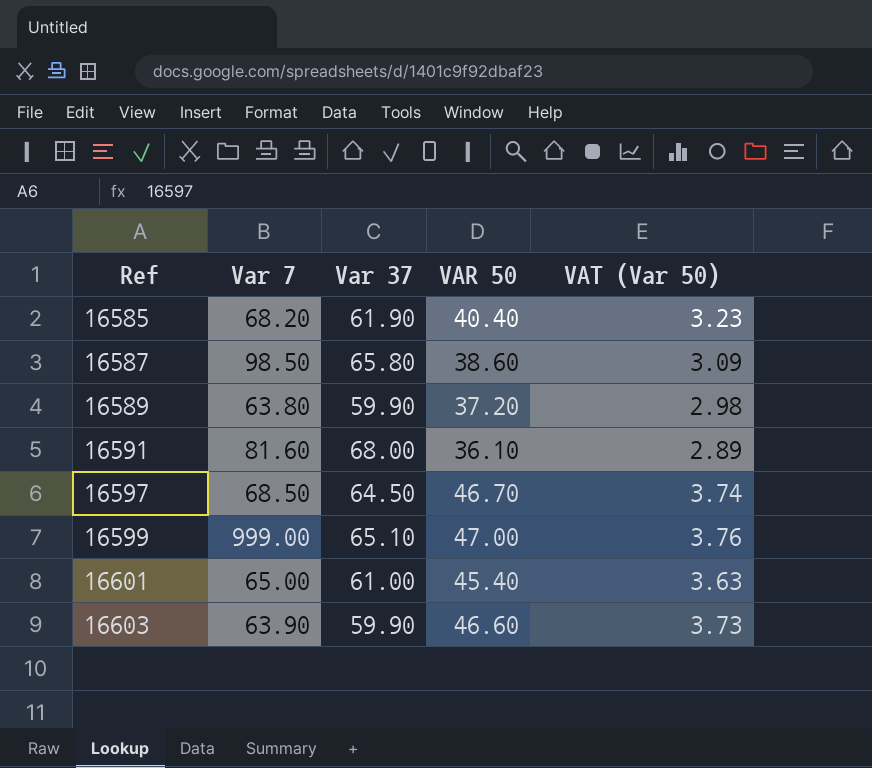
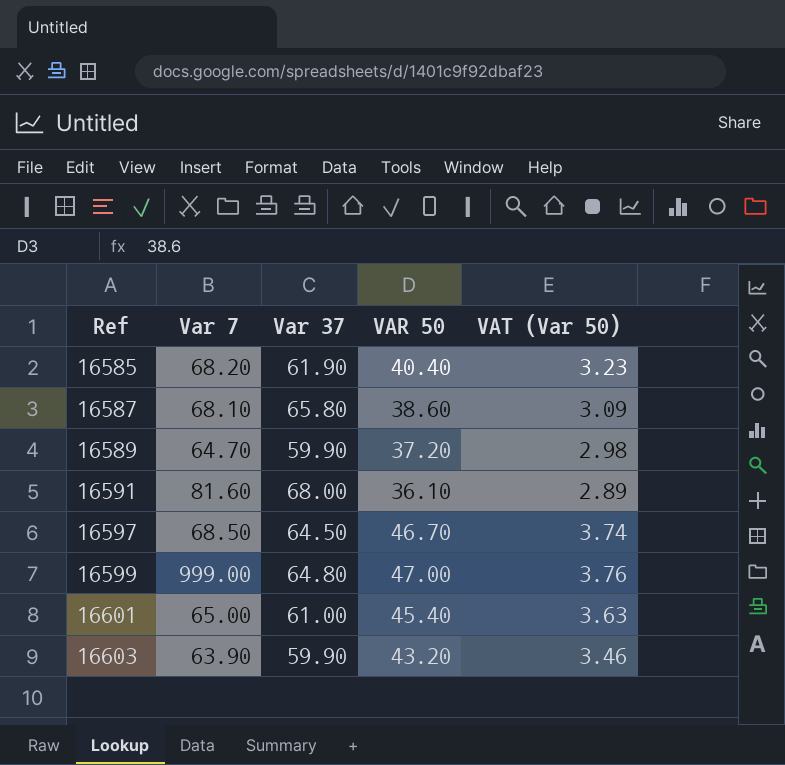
16587 | Var 7: 98.50 -> 68.10
16589 | Var 7: 63.80 -> 64.70
16599 | Var 37: 65.10 -> 64.80
16603 | VAR 50: 46.60 -> 43.20
16603 | VAT (Var 50): 3.73 -> 3.46

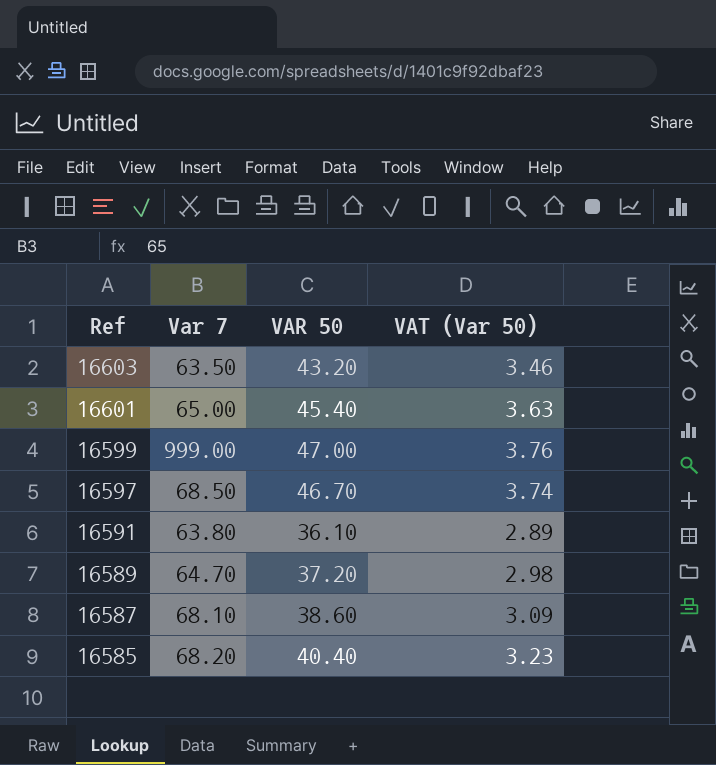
row order: Ref ascending -> Ref descending
column Var 37 | position: 3 -> none
16603 | Var 7: 63.90 -> 63.50
16591 | Var 7: 81.60 -> 63.80

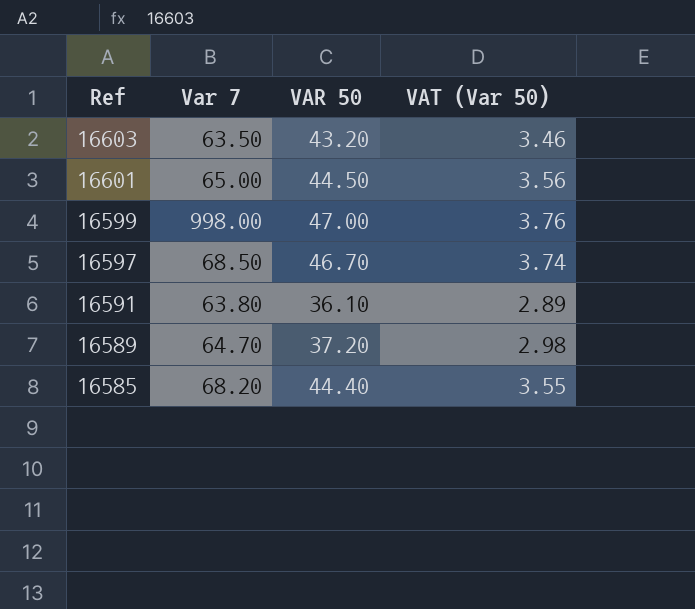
row 16587: 68.10 | 38.60 | 3.09 -> none
16601 | VAR 50: 45.40 -> 44.50
16601 | VAT (Var 50): 3.63 -> 3.56
16599 | Var 7: 999.00 -> 998.00
16585 | VAR 50: 40.40 -> 44.40
16585 | VAT (Var 50): 3.23 -> 3.55

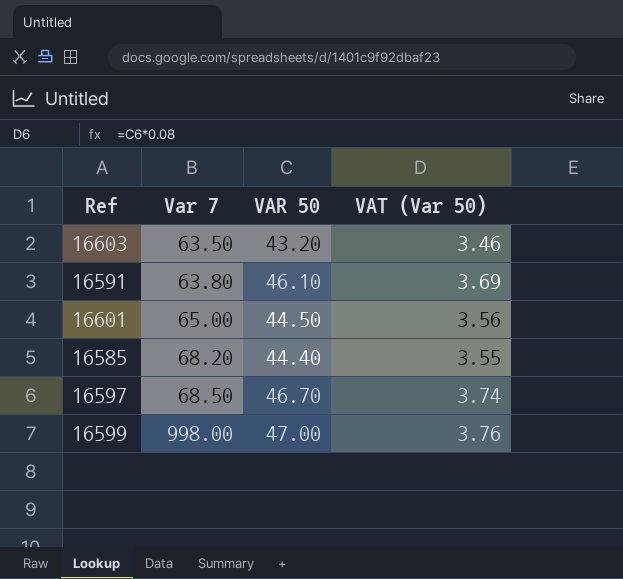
row order: Ref descending -> Var 7 ascending
row 16589: 64.70 | 37.20 | 2.98 -> none
16591 | VAR 50: 36.10 -> 46.10
16591 | VAT (Var 50): 2.89 -> 3.69

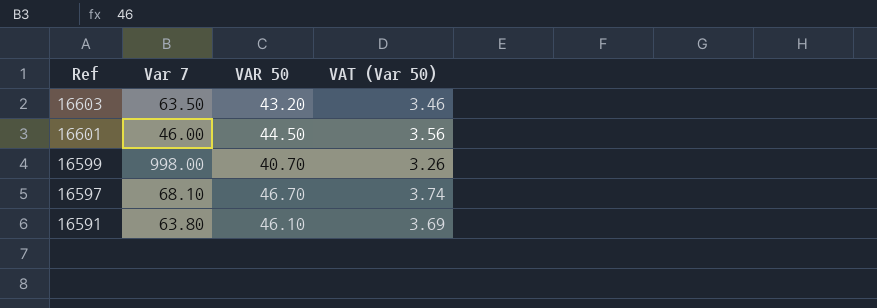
row order: Var 7 ascending -> Ref descending
row 16585: 68.20 | 44.40 | 3.55 -> none
16601 | Var 7: 65.00 -> 46.00
16599 | VAR 50: 47.00 -> 40.70
16599 | VAT (Var 50): 3.76 -> 3.26
16597 | Var 7: 68.50 -> 68.10

